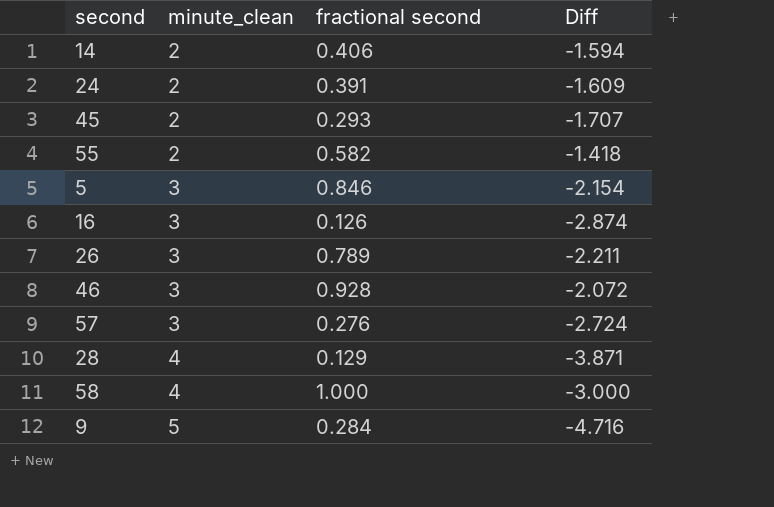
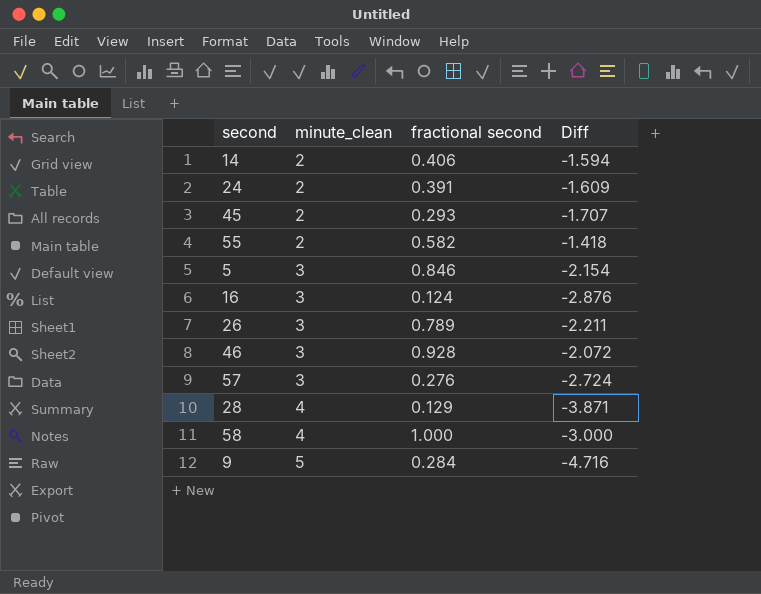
16 | fractional second: 0.126 -> 0.124
16 | Diff: -2.874 -> -2.876

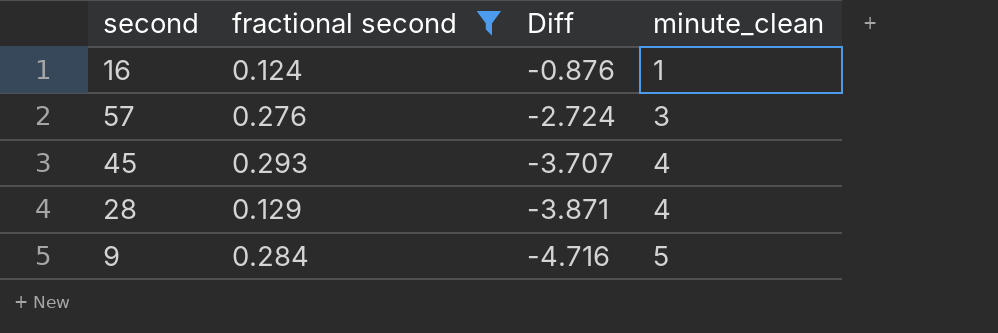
filter: none -> fractional second <= 0.293
row order: minute_clean ascending -> Diff descending
column minute_clean | position: 2 -> 4
16 | Diff: -2.876 -> -0.876
16 | minute_clean: 3 -> 1
45 | Diff: -1.707 -> -3.707
45 | minute_clean: 2 -> 4

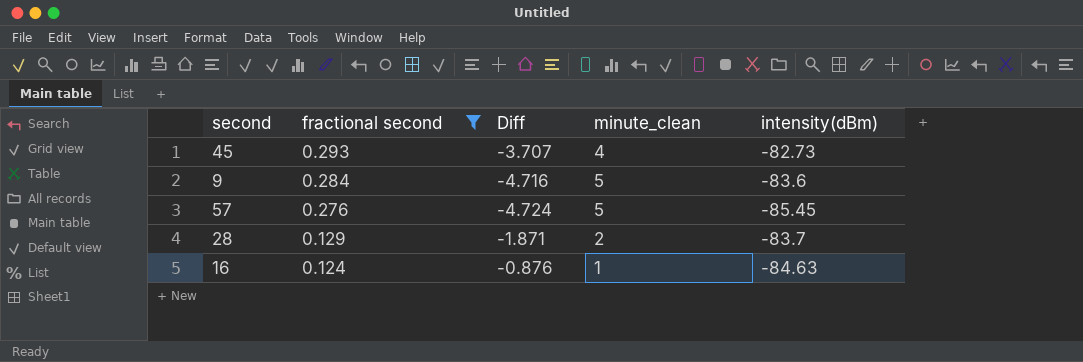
row order: Diff descending -> fractional second descending
column intensity(dBm) | position: none -> 5
57 | Diff: -2.724 -> -4.724
57 | minute_clean: 3 -> 5
28 | Diff: -3.871 -> -1.871
28 | minute_clean: 4 -> 2

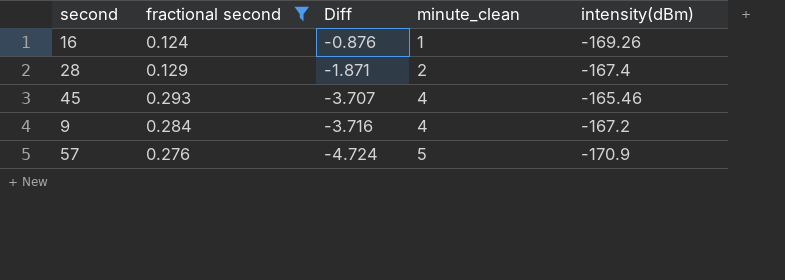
row order: fractional second descending -> Diff descending
16 | intensity(dBm): -84.63 -> -169.26
28 | intensity(dBm): -83.7 -> -167.4
45 | intensity(dBm): -82.73 -> -165.46
9 | Diff: -4.716 -> -3.716
9 | minute_clean: 5 -> 4
9 | intensity(dBm): -83.6 -> -167.2
57 | intensity(dBm): -85.45 -> -170.9

